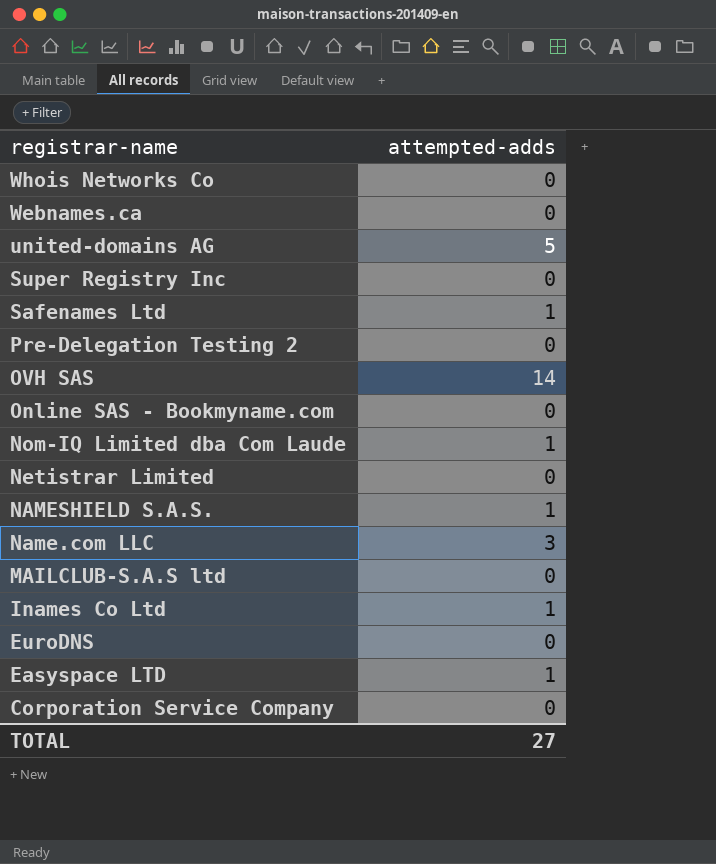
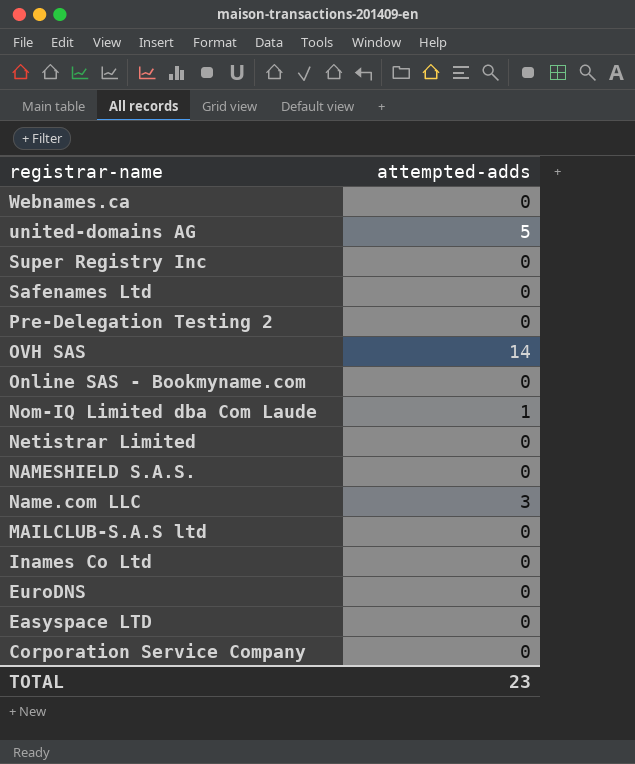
row Whois Networks Co: 0 -> none
Safenames Ltd | attempted-adds: 1 -> 0
NAMESHIELD S.A.S. | attempted-adds: 1 -> 0
Inames Co Ltd | attempted-adds: 1 -> 0
Easyspace LTD | attempted-adds: 1 -> 0
TOTAL | attempted-adds: 27 -> 23

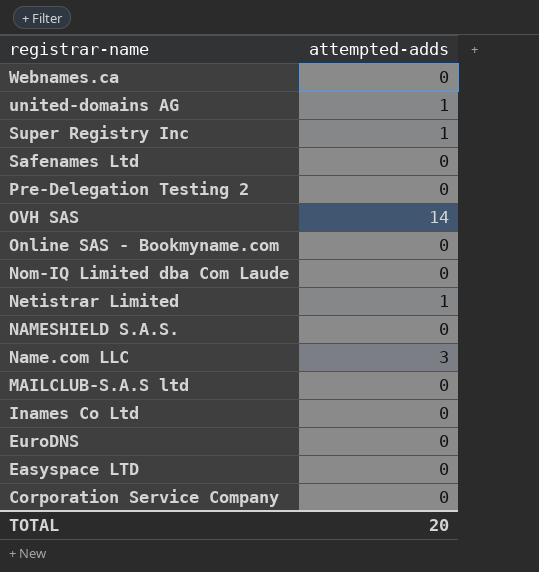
united-domains AG | attempted-adds: 5 -> 1
Super Registry Inc | attempted-adds: 0 -> 1
Nom-IQ Limited dba Com Laude | attempted-adds: 1 -> 0
Netistrar Limited | attempted-adds: 0 -> 1
TOTAL | attempted-adds: 23 -> 20

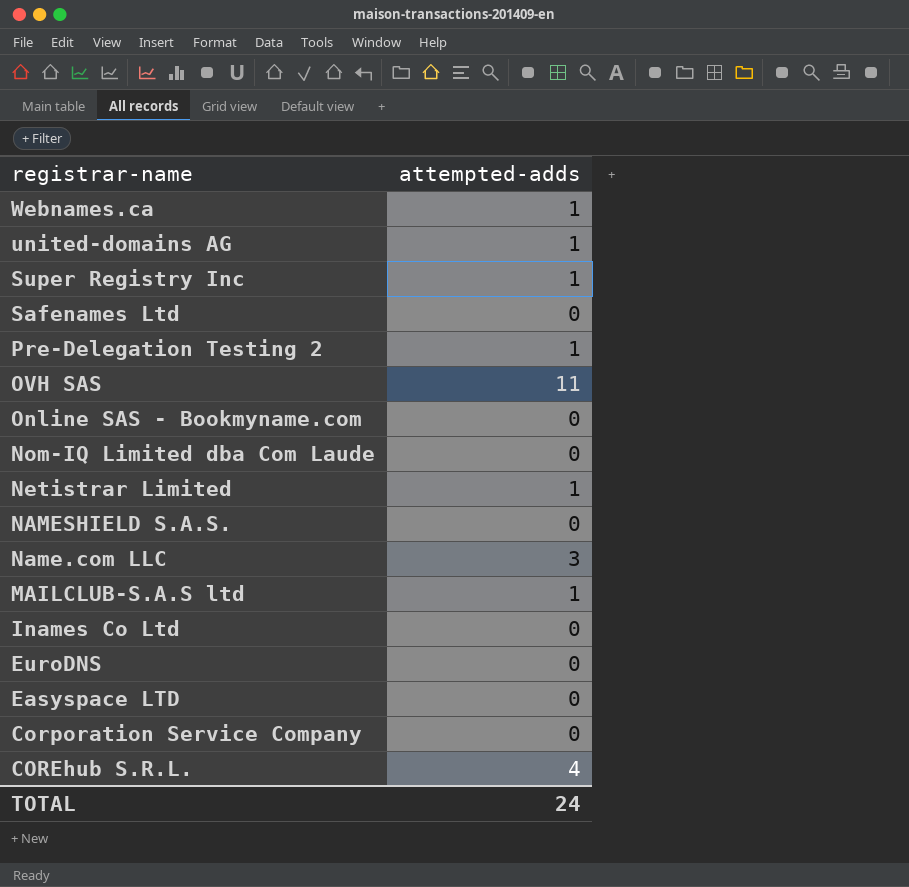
Webnames.ca | attempted-adds: 0 -> 1
Pre-Delegation Testing 2 | attempted-adds: 0 -> 1
OVH SAS | attempted-adds: 14 -> 11
MAILCLUB-S.A.S ltd | attempted-adds: 0 -> 1
row COREhub S.R.L.: none -> 4
TOTAL | attempted-adds: 20 -> 24

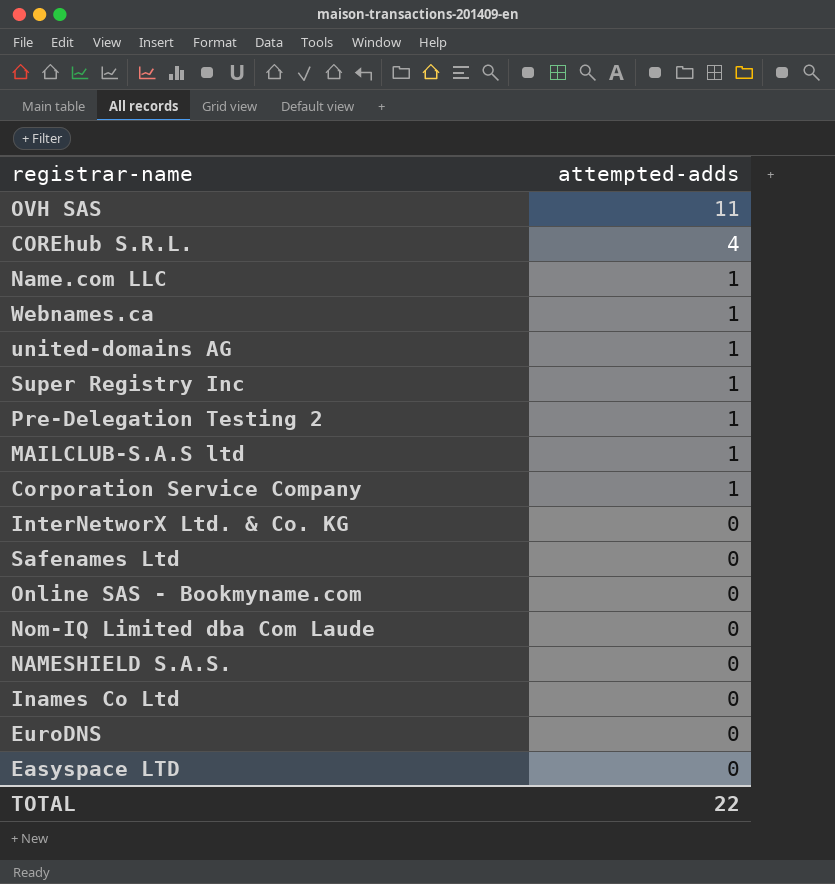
row order: registrar-name descending -> attempted-adds descending
row Netistrar Limited: 1 -> none
Name.com LLC | attempted-adds: 3 -> 1
Corporation Service Company | attempted-adds: 0 -> 1
row InterNetworX Ltd. & Co. KG: none -> 0
TOTAL | attempted-adds: 24 -> 22

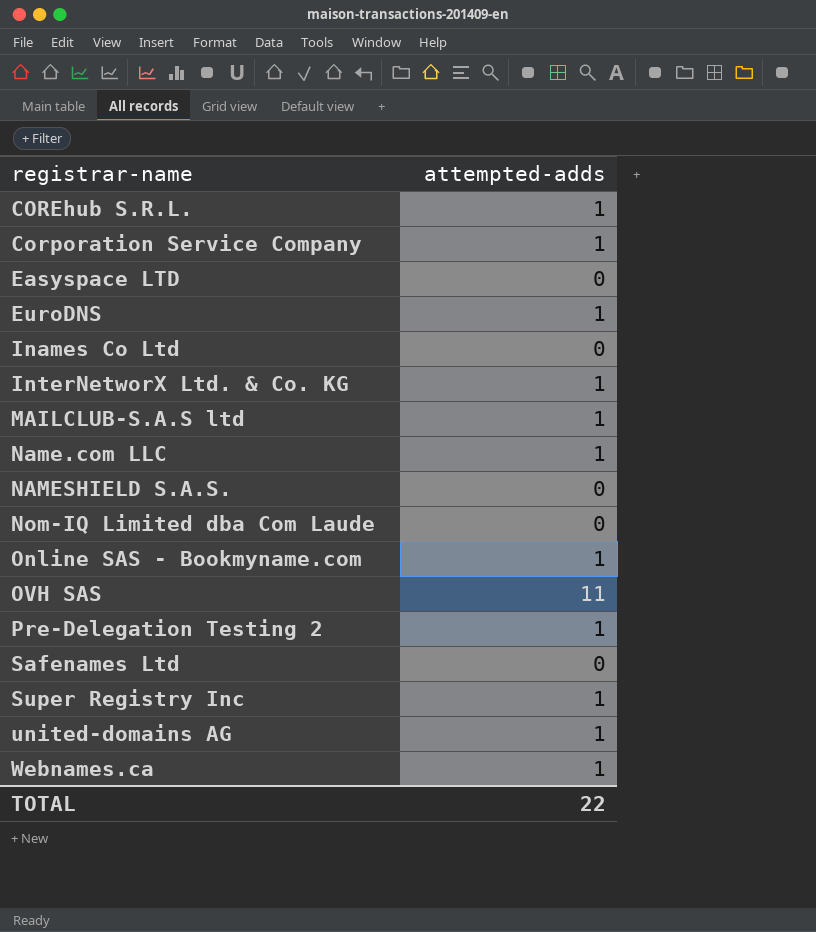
row order: attempted-adds descending -> registrar-name ascending
COREhub S.R.L. | attempted-adds: 4 -> 1
EuroDNS | attempted-adds: 0 -> 1
InterNetworX Ltd. & Co. KG | attempted-adds: 0 -> 1
Online SAS - Bookmyname.com | attempted-adds: 0 -> 1

